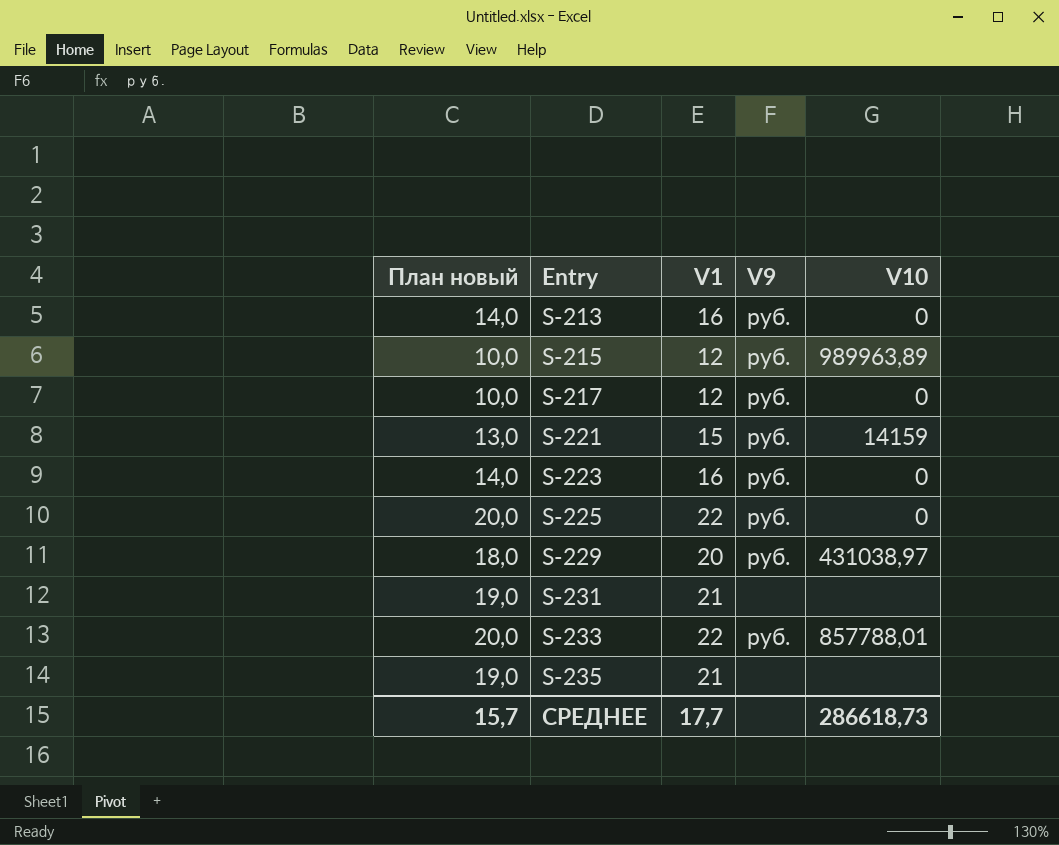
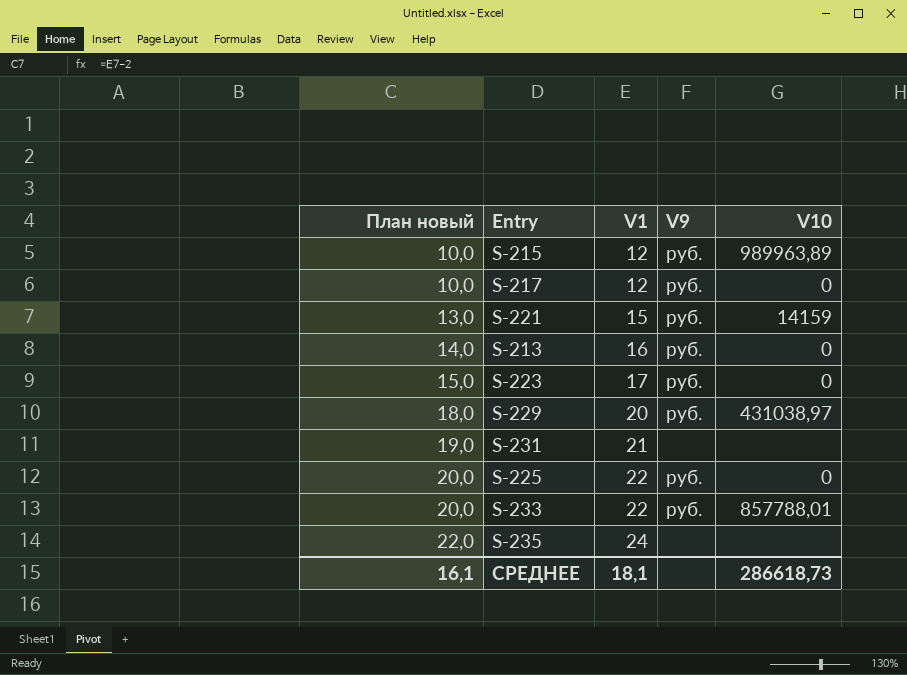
row order: Entry ascending -> План новый ascending
S-223 | План новый: 14,0 -> 15,0
S-223 | V1: 16 -> 17
S-235 | План новый: 19,0 -> 22,0
S-235 | V1: 21 -> 24
СРЕДНЕЕ | План новый: 15,7 -> 16,1
СРЕДНЕЕ | V1: 17,7 -> 18,1

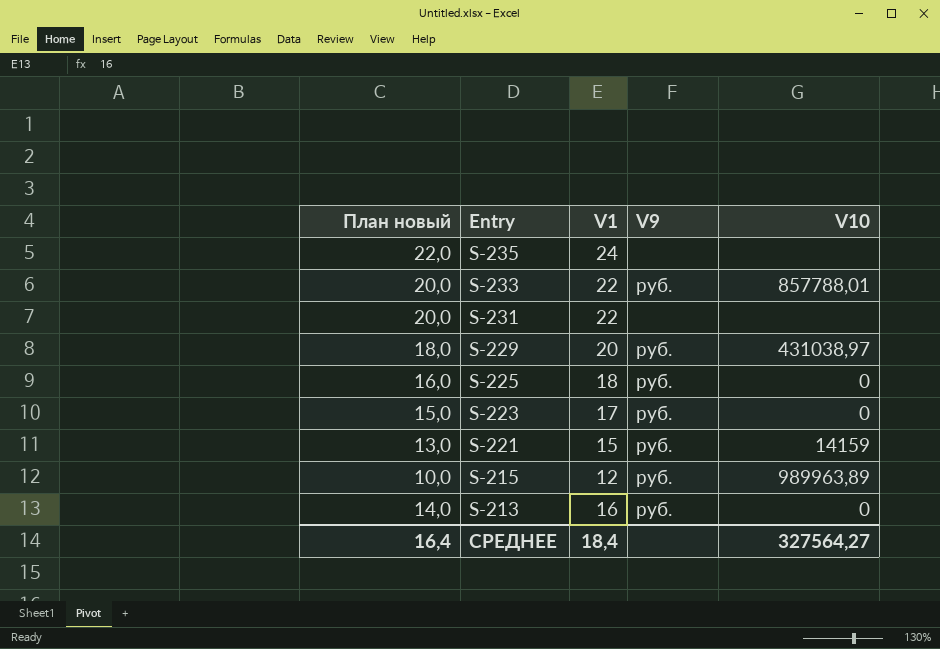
row order: План новый ascending -> Entry descending
row S-217: 10,0 | 12 | руб. | 0 -> none
S-231 | План новый: 19,0 -> 20,0
S-231 | V1: 21 -> 22
S-225 | План новый: 20,0 -> 16,0
S-225 | V1: 22 -> 18
СРЕДНЕЕ | План новый: 16,1 -> 16,4
СРЕДНЕЕ | V1: 18,1 -> 18,4
СРЕДНЕЕ | V10: 286618,73 -> 327564,27

